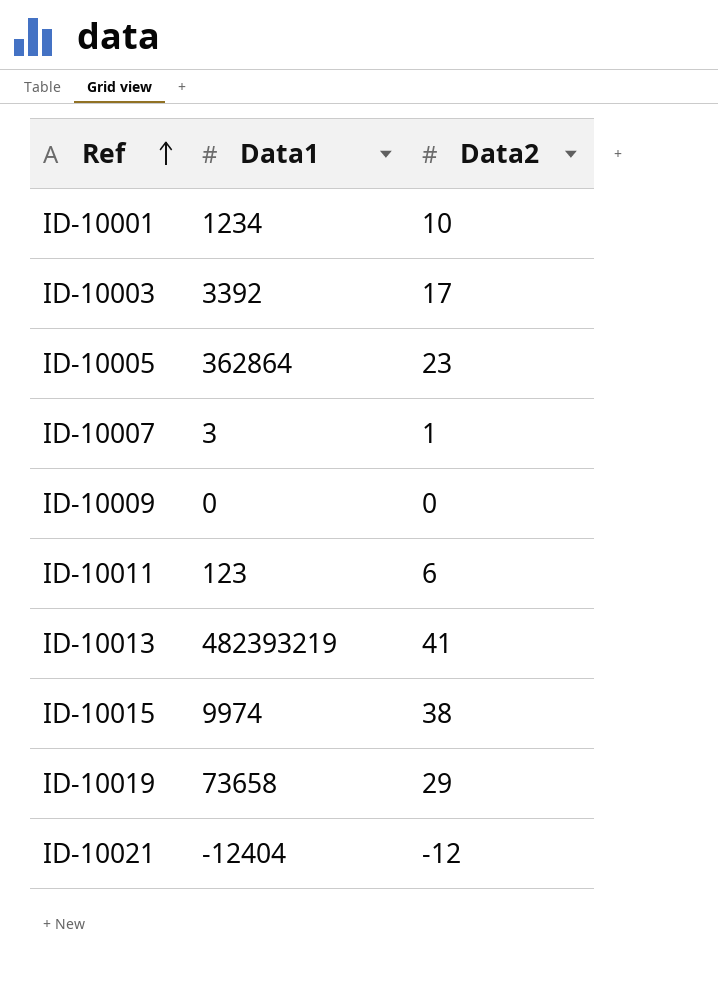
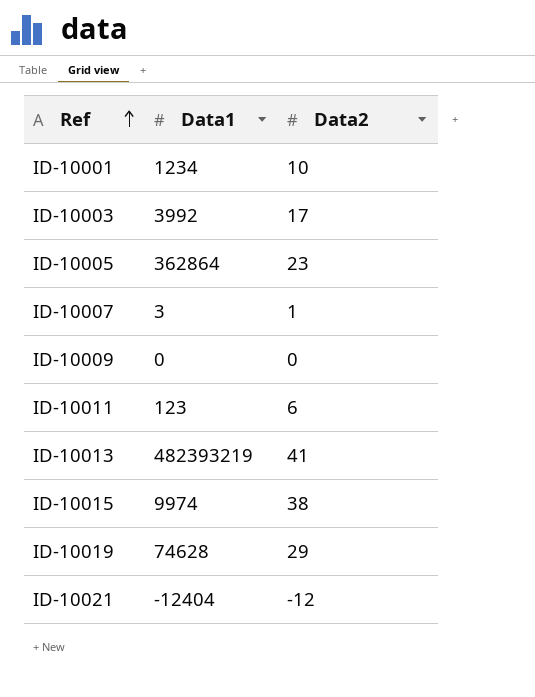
ID-10003 | Data1: 3392 -> 3992
ID-10019 | Data1: 73658 -> 74628

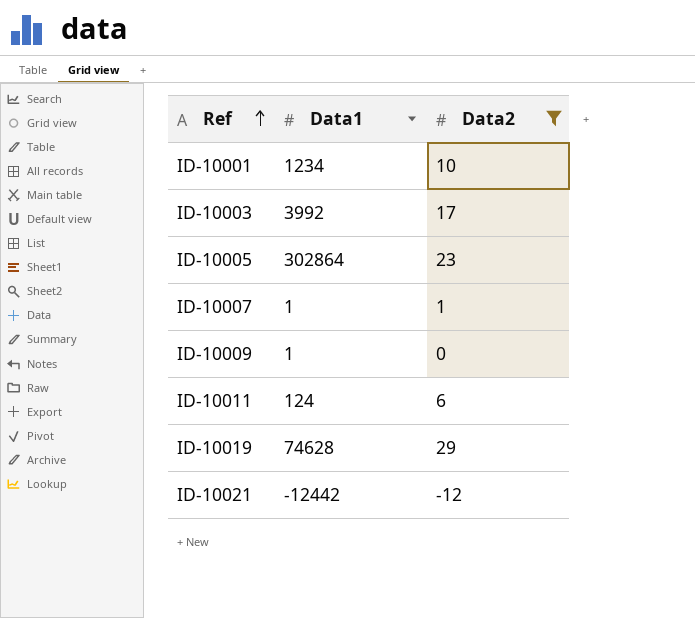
filter: none -> Data2 <= 29
ID-10005 | Data1: 362864 -> 302864
ID-10007 | Data1: 3 -> 1
ID-10009 | Data1: 0 -> 1
ID-10011 | Data1: 123 -> 124
ID-10021 | Data1: -12404 -> -12442

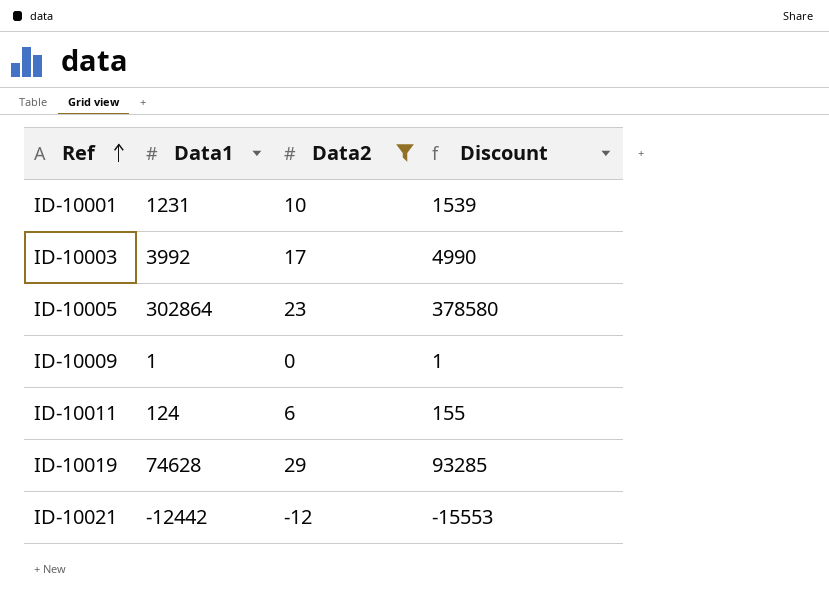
column Discount | formula: none -> [Data1] * 1.25
row ID-10007: 1 | 1 -> none
ID-10001 | Data1: 1234 -> 1231

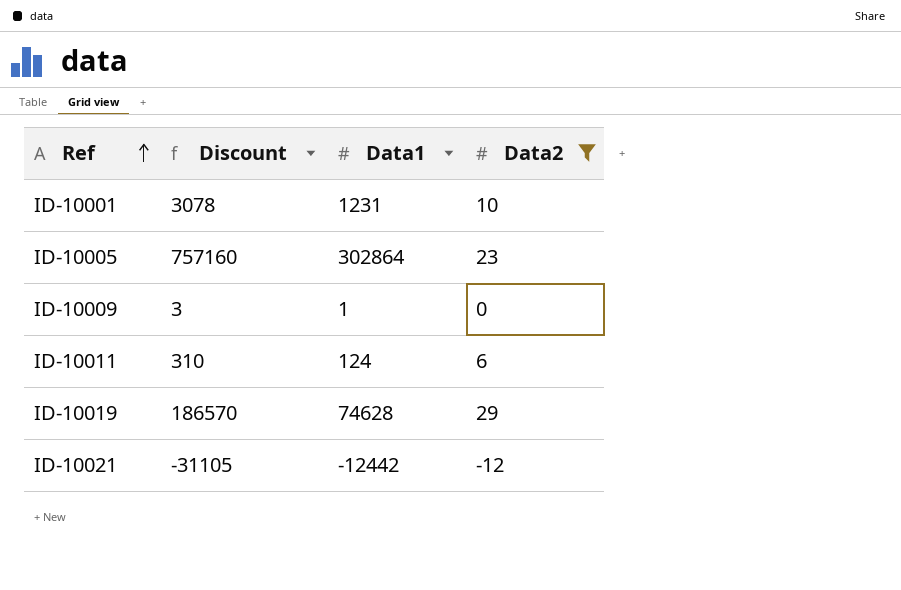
column Discount | formula: [Data1] * 1.25 -> [Data1] * 2.5
column Discount | position: 4 -> 2
row ID-10003: 3992 | 17 | 4990 -> none

